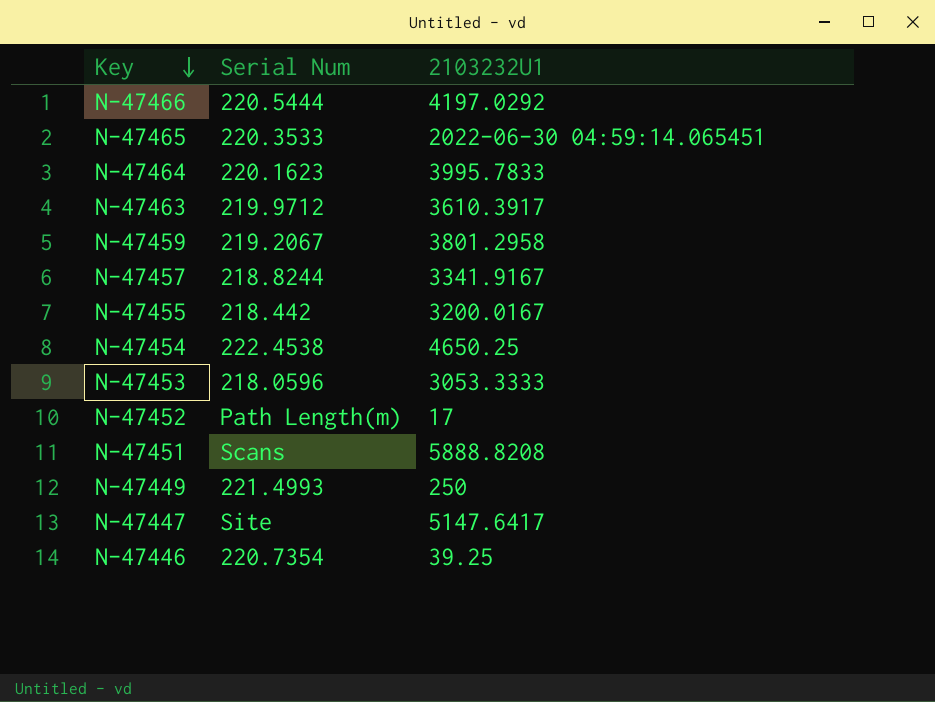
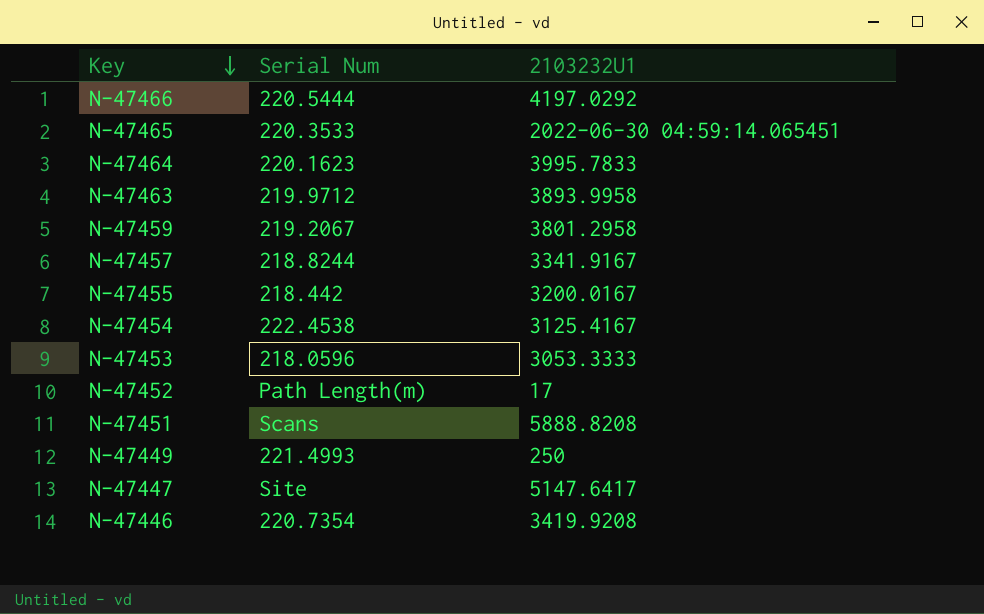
N-47463 | 2103232U1: 3610.3917 -> 3893.9958
N-47454 | 2103232U1: 4650.25 -> 3125.4167
N-47446 | 2103232U1: 39.25 -> 3419.9208

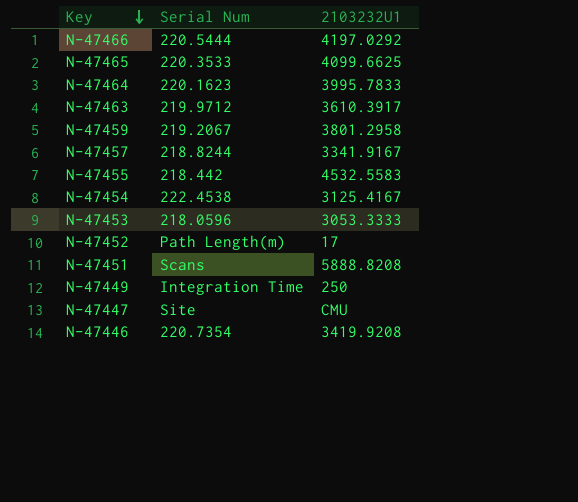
N-47465 | 2103232U1: 2022-06-30 04:59:14.065451 -> 4099.6625
N-47463 | 2103232U1: 3893.9958 -> 3610.3917
N-47455 | 2103232U1: 3200.0167 -> 4532.5583
N-47449 | Serial Num: 221.4993 -> Integration Time
N-47447 | 2103232U1: 5147.6417 -> CMU

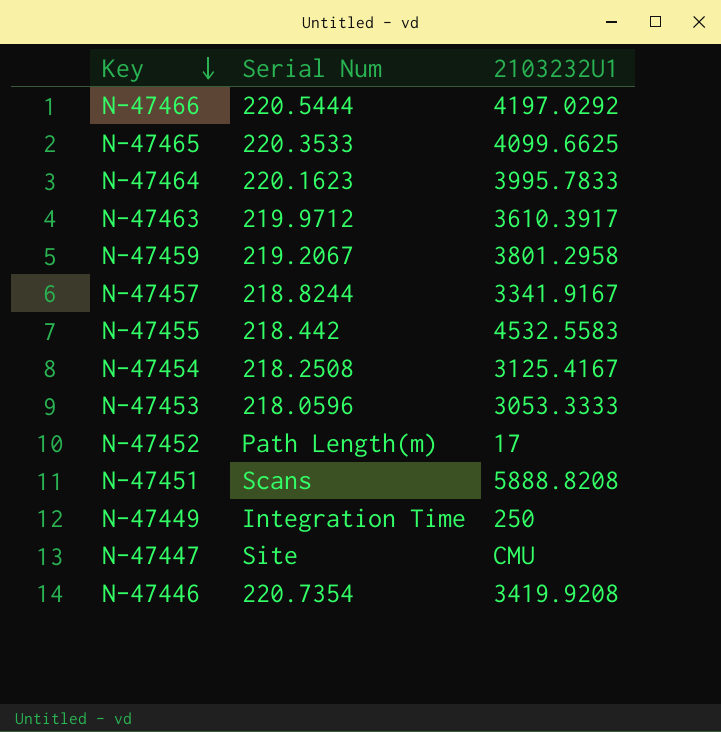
N-47454 | Serial Num: 222.4538 -> 218.2508

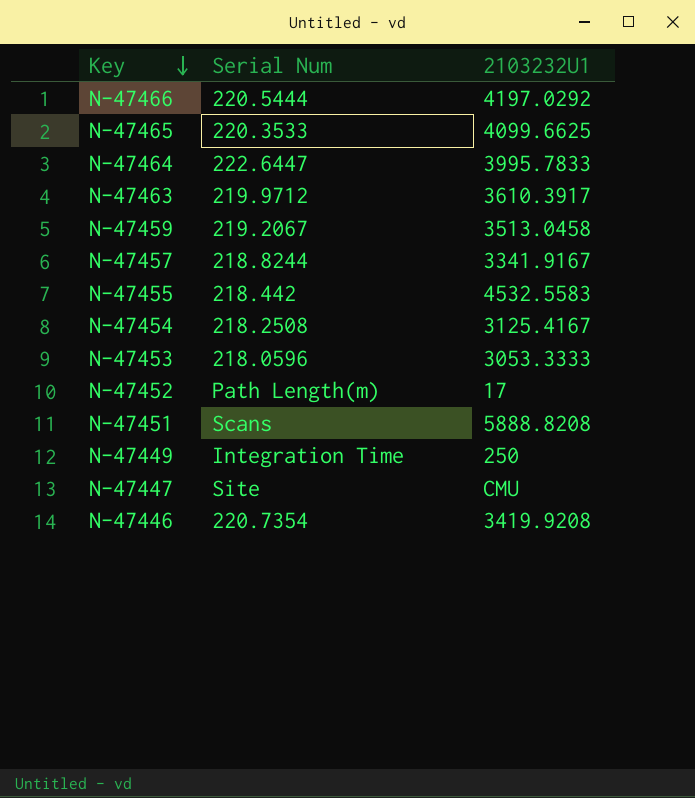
N-47464 | Serial Num: 220.1623 -> 222.6447
N-47459 | 2103232U1: 3801.2958 -> 3513.0458

